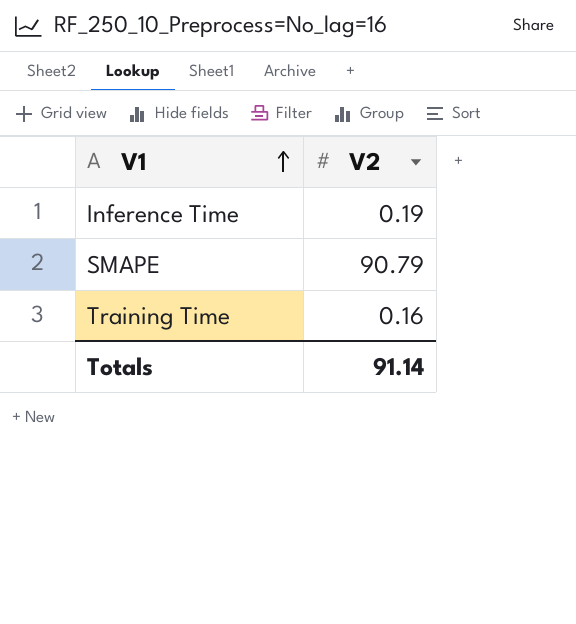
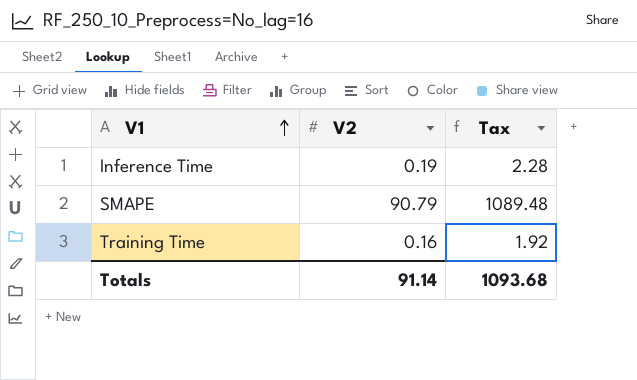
column Tax | formula: none -> [V2] * 12

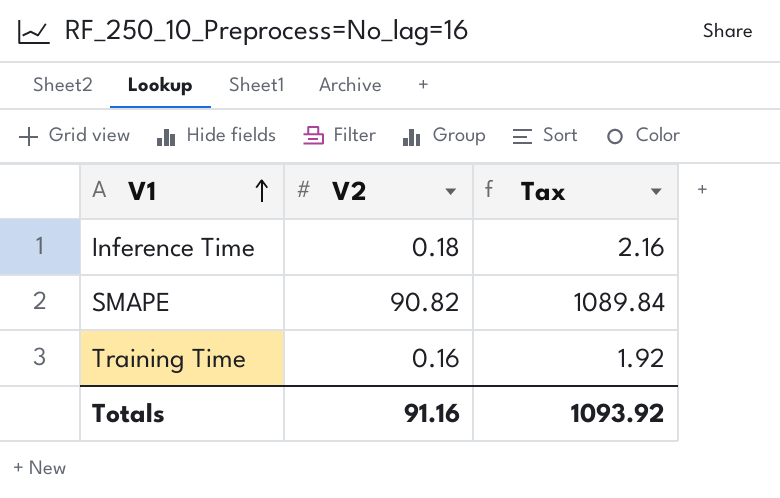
Inference Time | V2: 0.19 -> 0.18
Inference Time | Tax: 2.28 -> 2.16
SMAPE | V2: 90.79 -> 90.82
SMAPE | Tax: 1089.48 -> 1089.84
Totals | V2: 91.14 -> 91.16
Totals | Tax: 1093.68 -> 1093.92

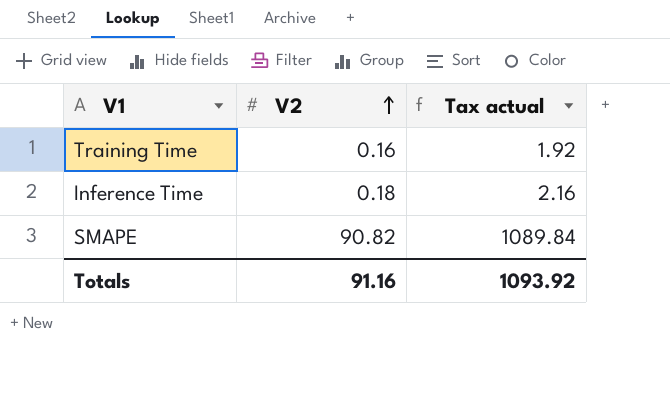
row order: V1 ascending -> V2 ascending
column name: Tax -> Tax actual

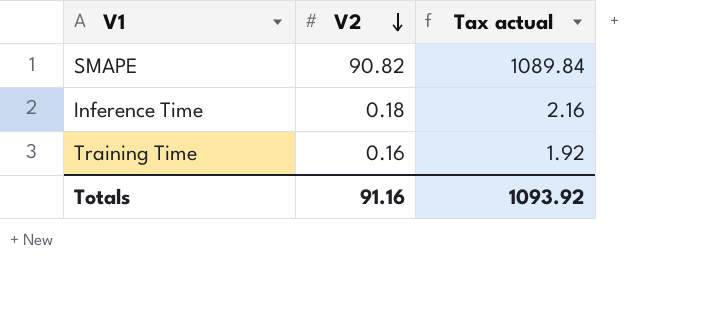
row order: V2 ascending -> V2 descending

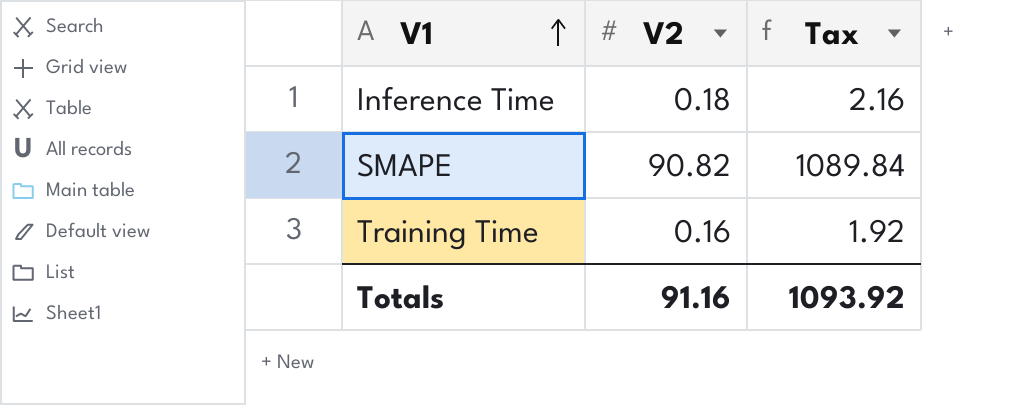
row order: V2 descending -> V1 ascending
column name: Tax actual -> Tax

